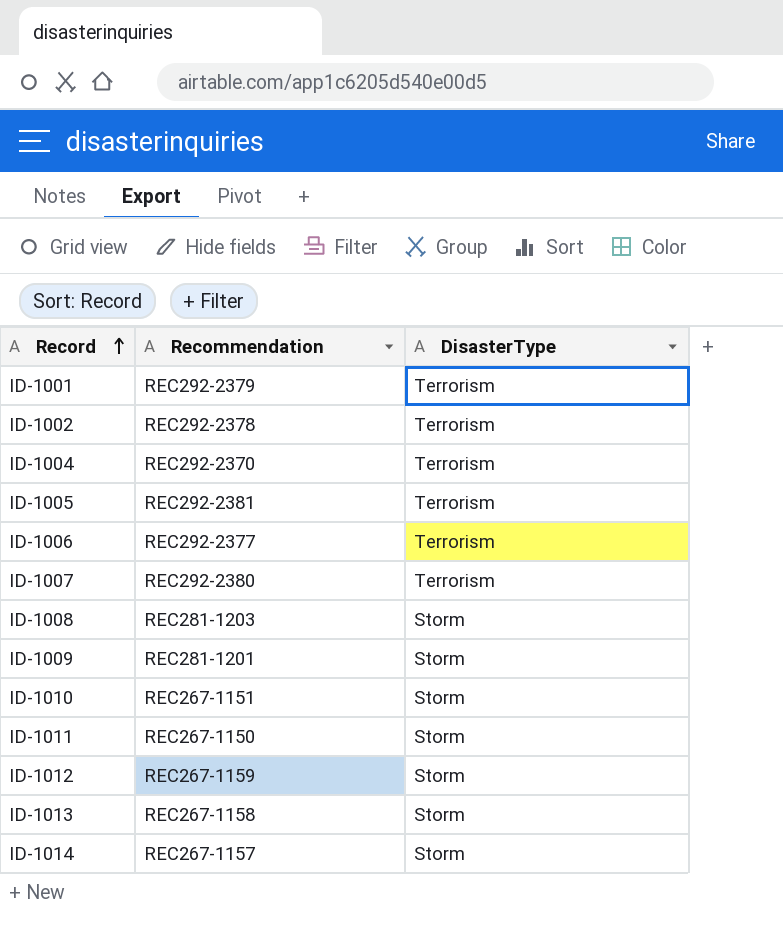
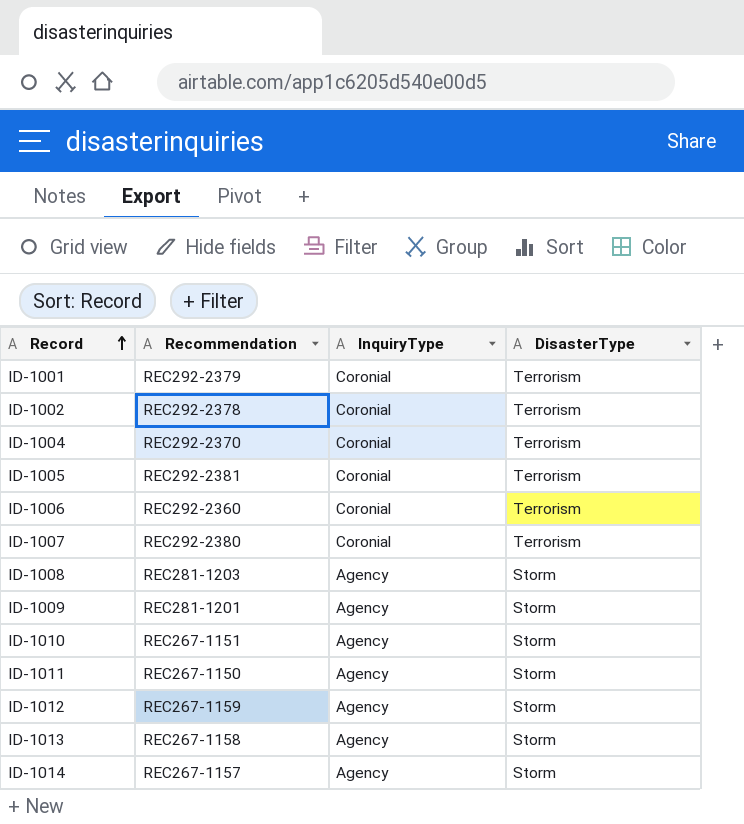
column InquiryType | position: none -> 3
ID-1006 | Recommendation: REC292-2377 -> REC292-2360

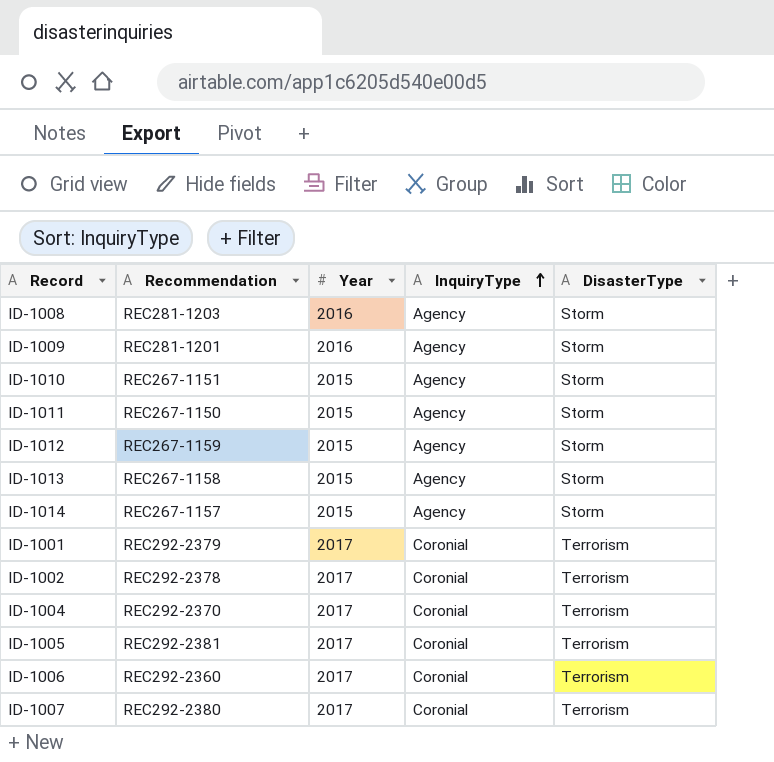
row order: Record ascending -> InquiryType ascending
column Year | position: none -> 3

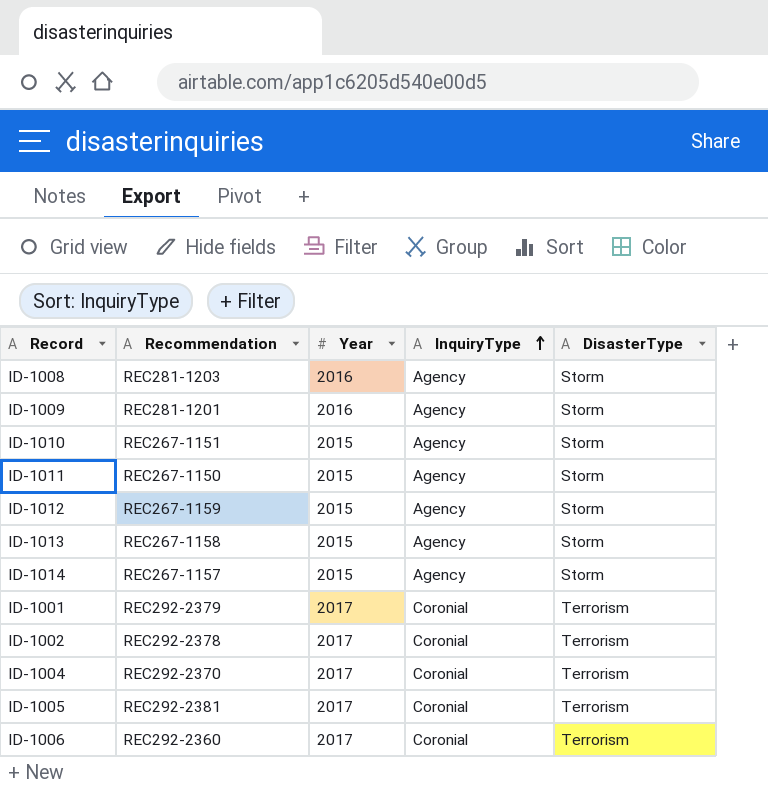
row ID-1007: REC292-2380 | 2017 | Coronial | Terrorism -> none

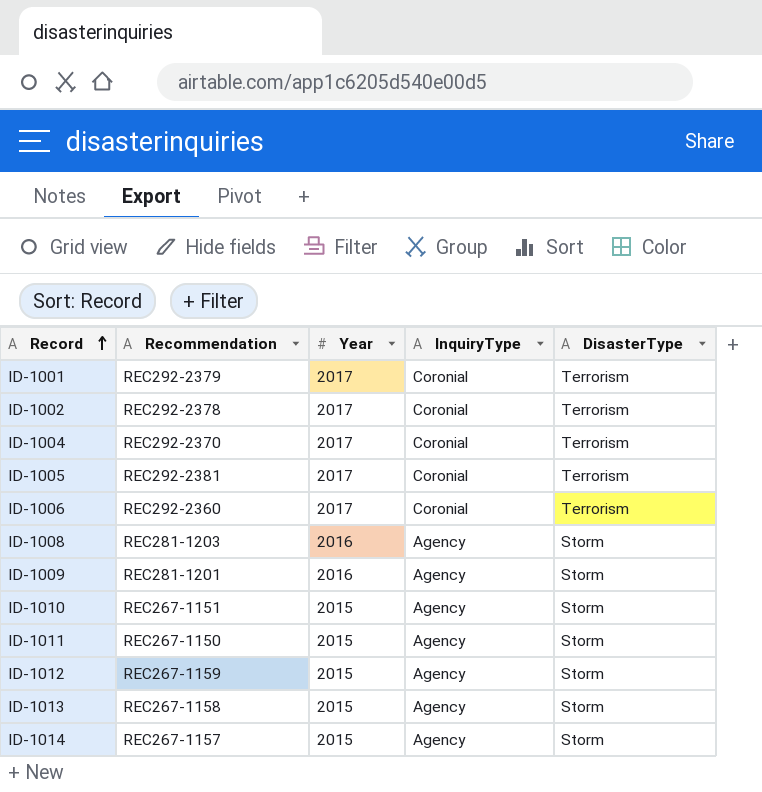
row order: InquiryType ascending -> Record ascending

